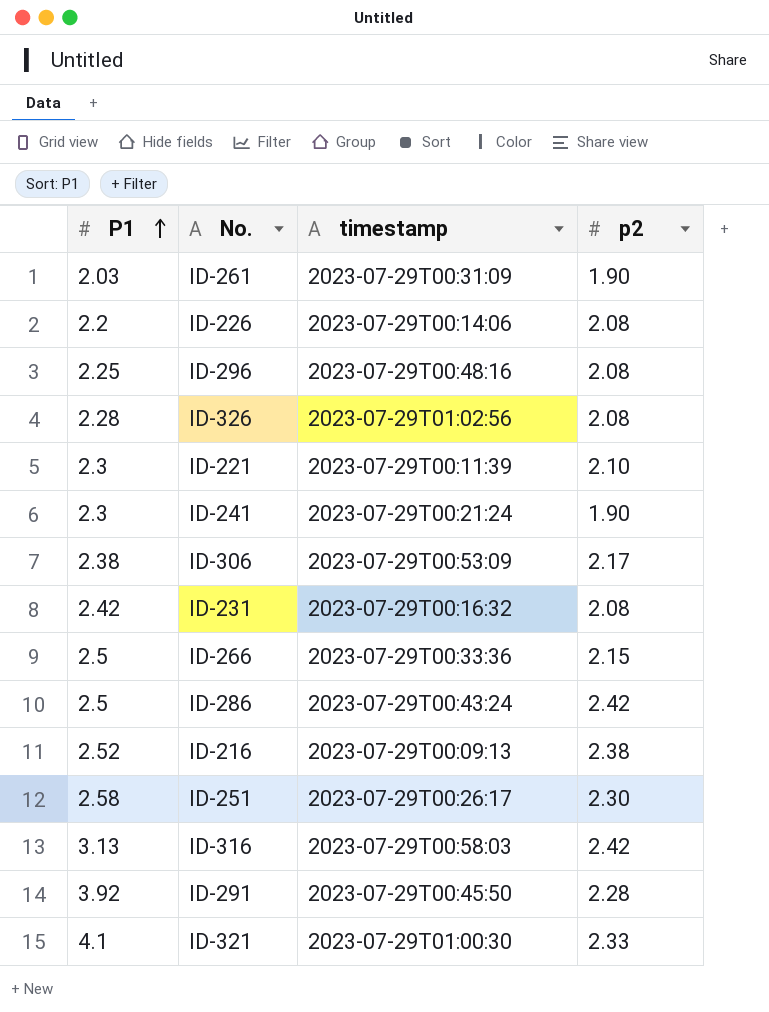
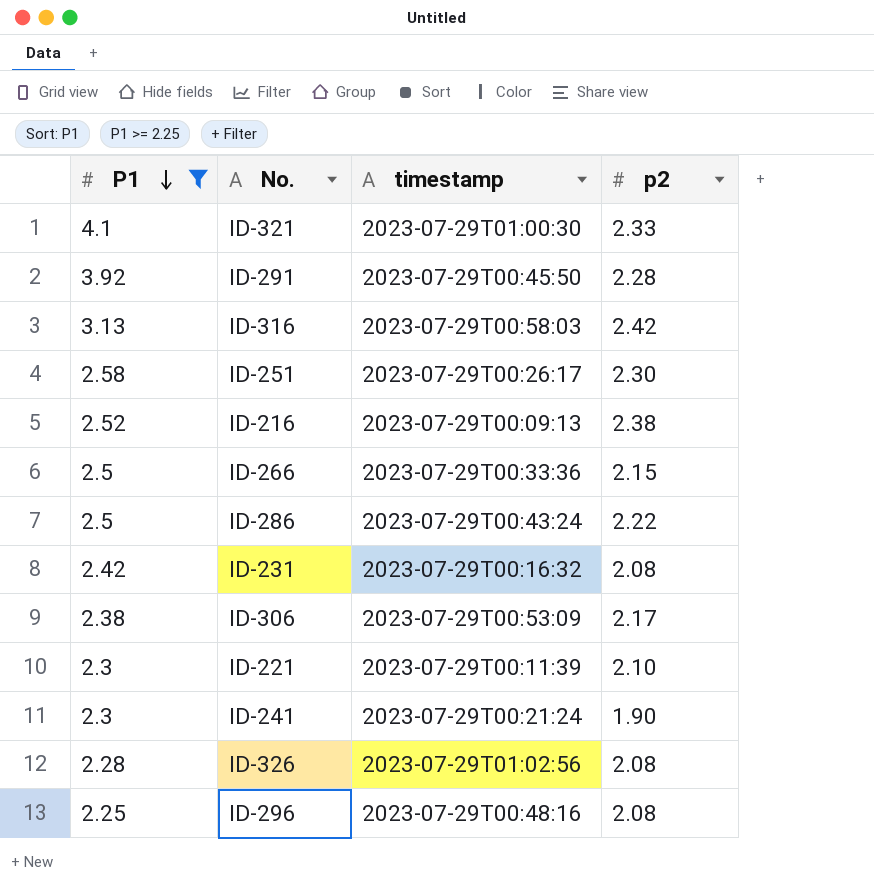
filter: none -> P1 >= 2.25
row order: P1 ascending -> P1 descending
ID-286 | p2: 2.42 -> 2.22

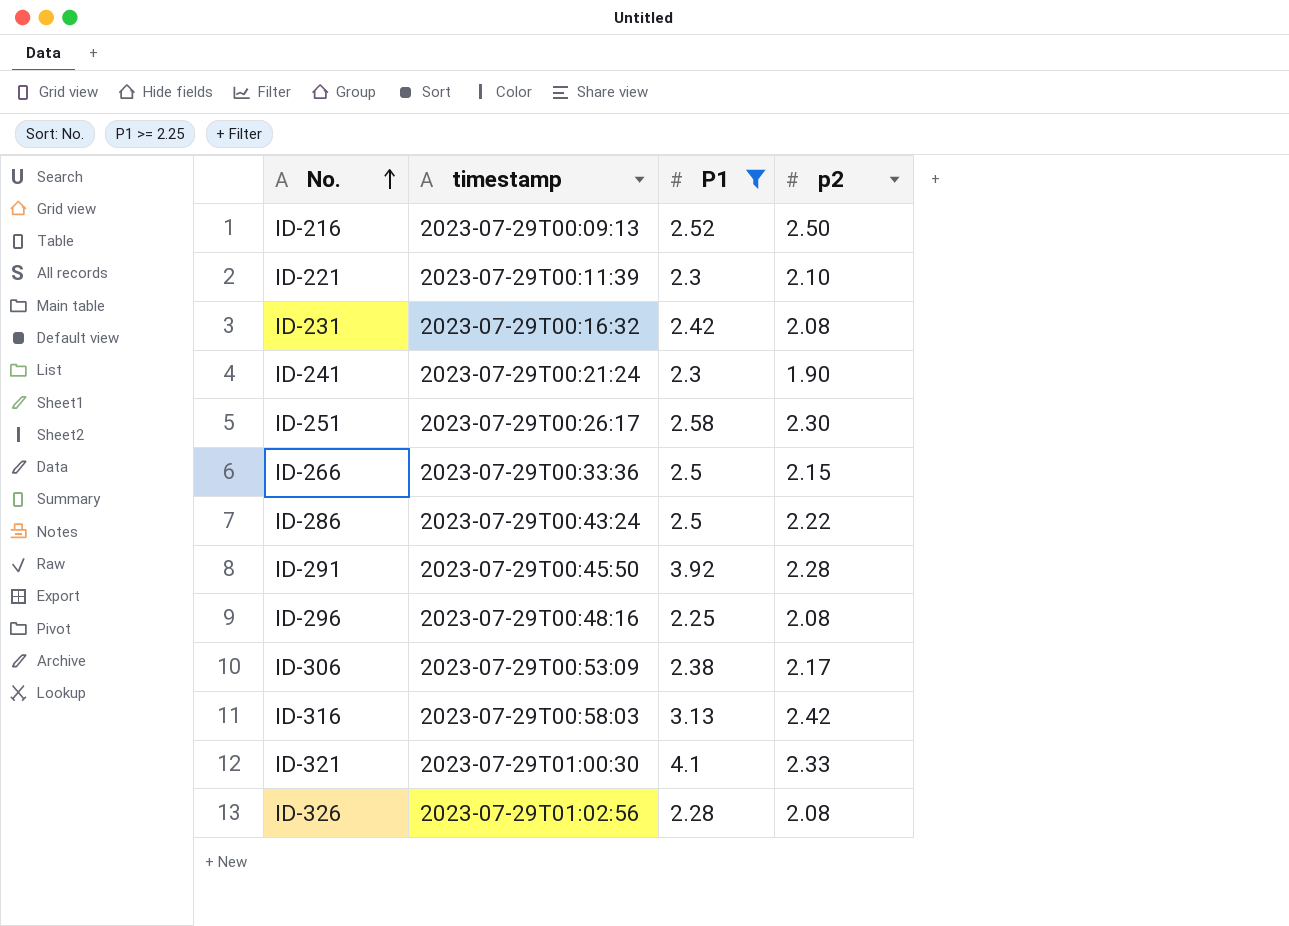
row order: P1 descending -> No. ascending
column P1 | position: 1 -> 3
ID-216 | p2: 2.38 -> 2.50

